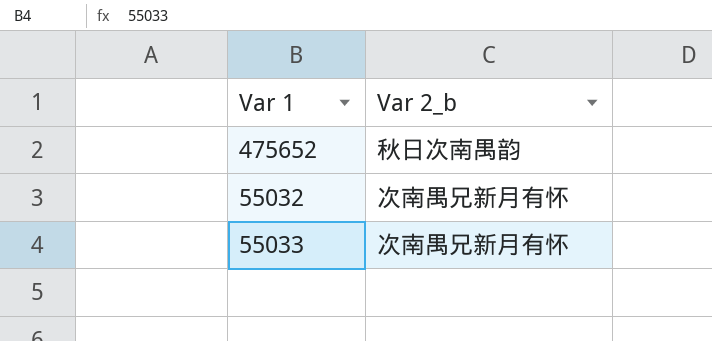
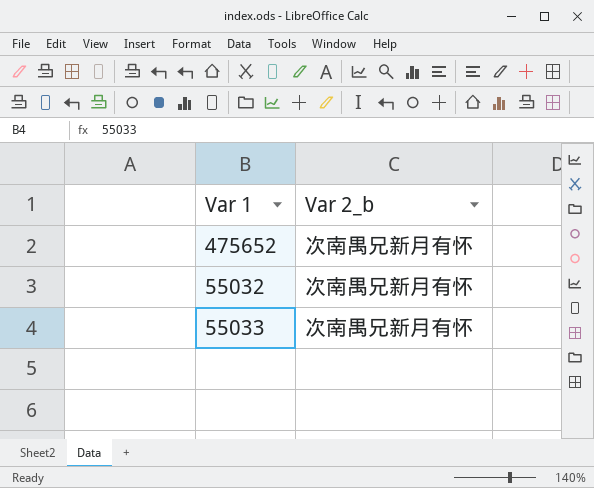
475652 | Var 2_b: 秋日次南禺韵 -> 次南禺兄新月有怀

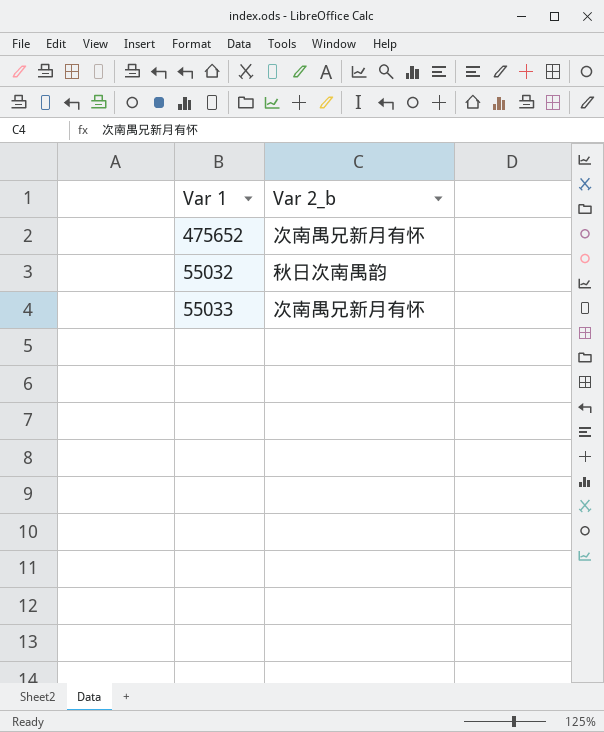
55032 | Var 2_b: 次南禺兄新月有怀 -> 秋日次南禺韵

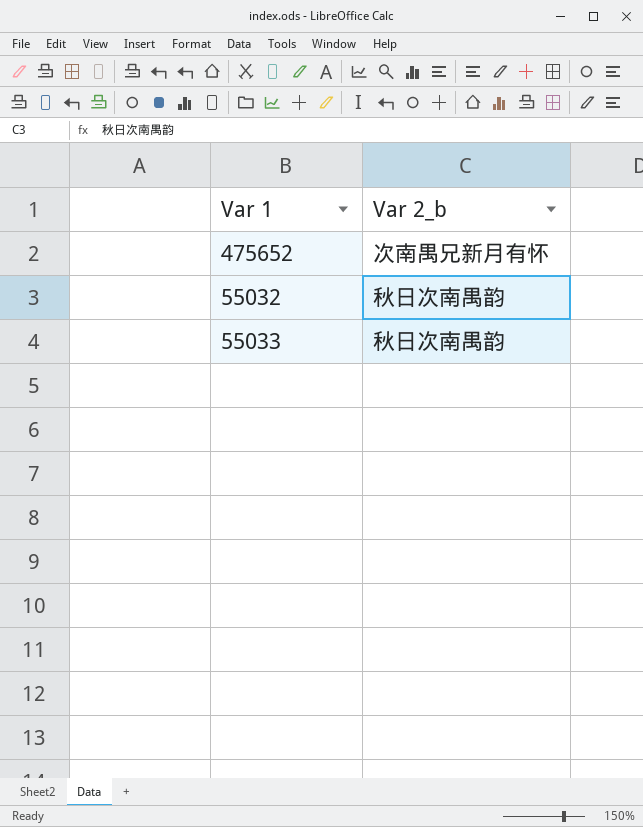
55033 | Var 2_b: 次南禺兄新月有怀 -> 秋日次南禺韵

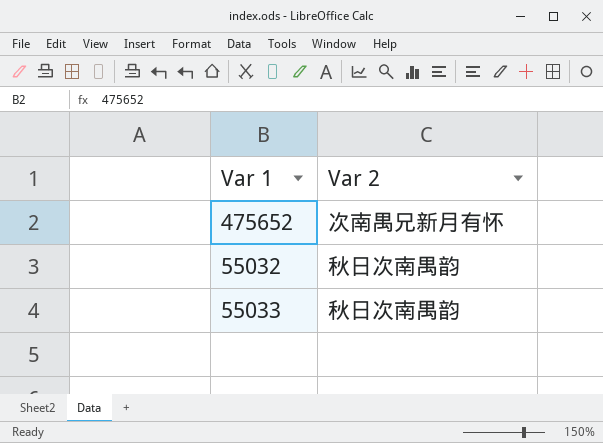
column name: Var 2_b -> Var 2

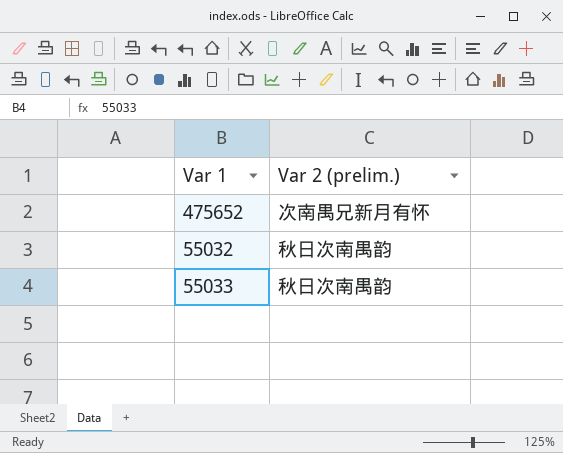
column name: Var 2 -> Var 2 (prelim.)

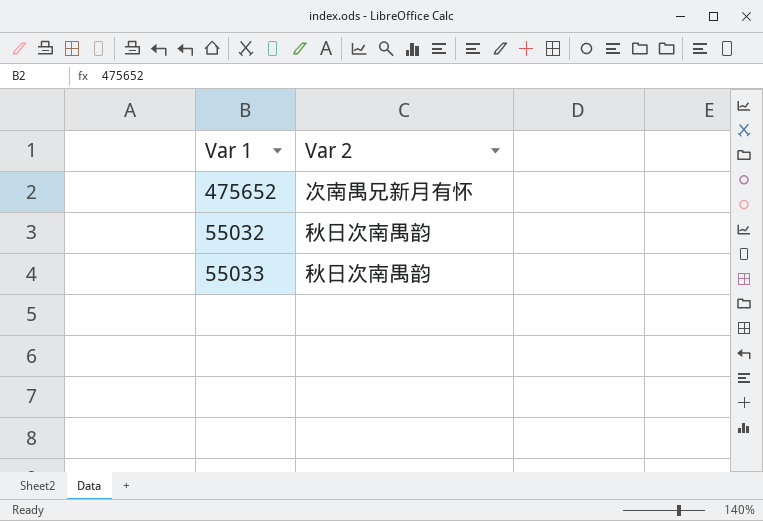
column name: Var 2 (prelim.) -> Var 2

